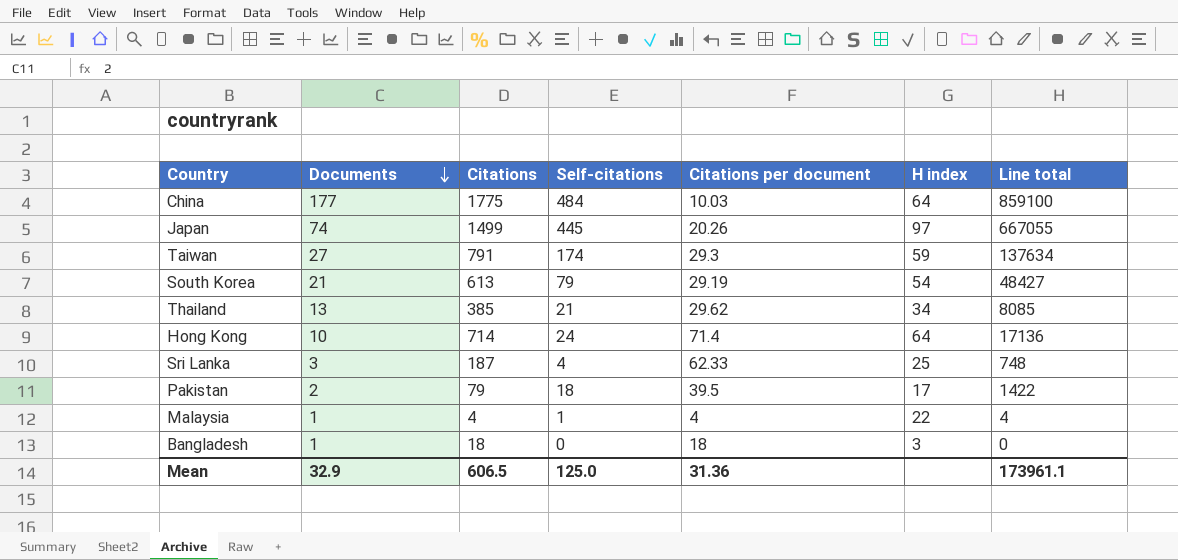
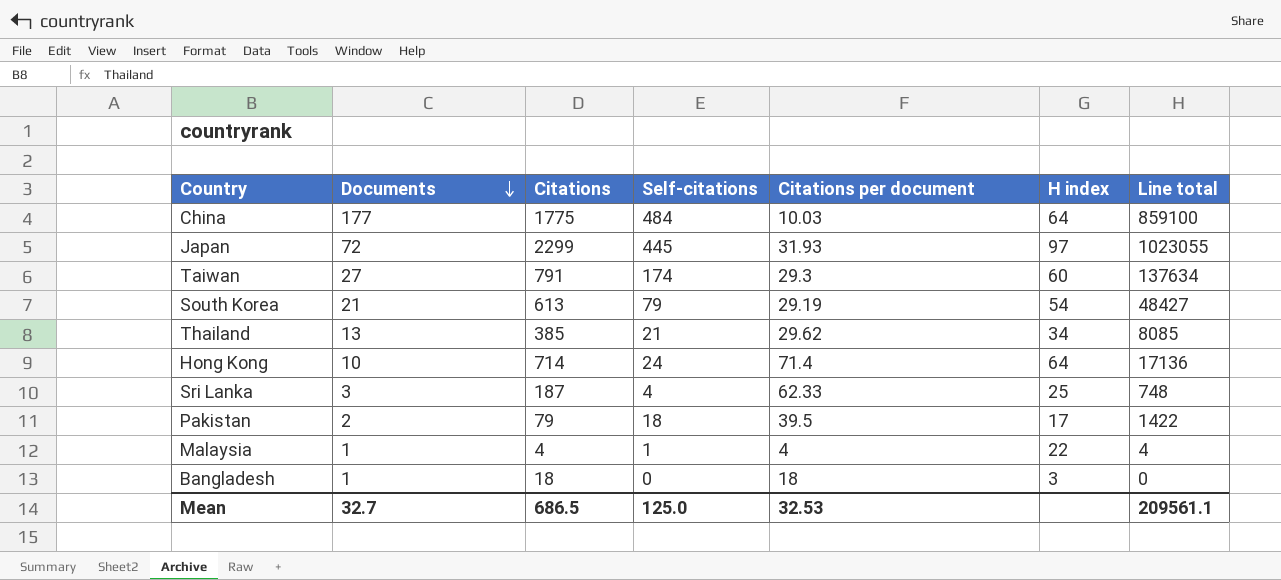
Japan | Documents: 74 -> 72
Japan | Citations: 1499 -> 2299
Japan | Citations per document: 20.26 -> 31.93
Japan | Line total: 667055 -> 1023055
Taiwan | H index: 59 -> 60
Mean | Documents: 32.9 -> 32.7
Mean | Citations: 606.5 -> 686.5
Mean | Citations per document: 31.36 -> 32.53
Mean | Line total: 173961.1 -> 209561.1

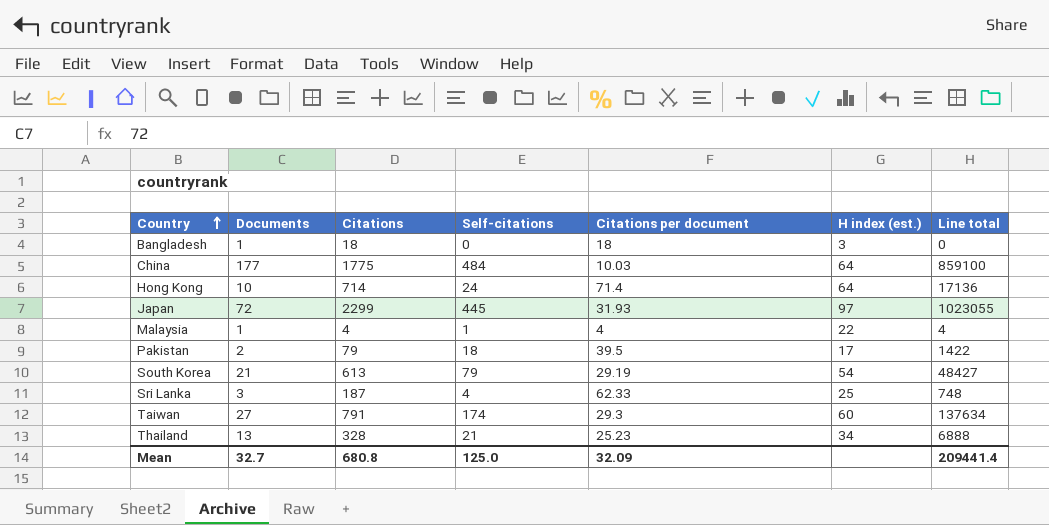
row order: Documents descending -> Country ascending
column name: H index -> H index (est.)
Thailand | Citations: 385 -> 328
Thailand | Citations per document: 29.62 -> 25.23
Thailand | Line total: 8085 -> 6888
Mean | Citations: 686.5 -> 680.8
Mean | Citations per document: 32.53 -> 32.09
Mean | Line total: 209561.1 -> 209441.4

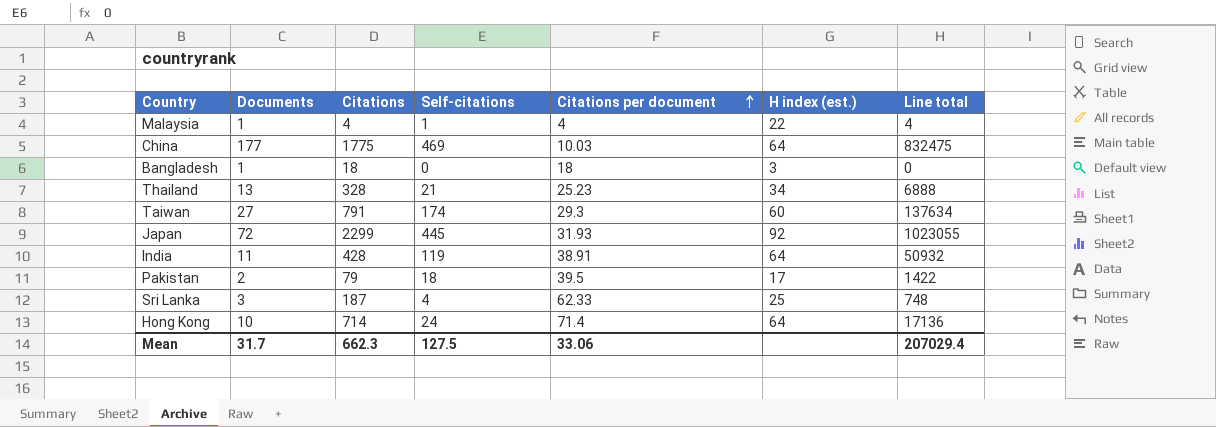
row order: Country ascending -> Citations per document ascending
row South Korea: 21 | 613 | 79 | 29.19 | 54 | 48427 -> none
China | Self-citations: 484 -> 469
China | Line total: 859100 -> 832475
Japan | H index (est.): 97 -> 92
row India: none -> 11 | 428 | 119 | 38.91 | 64 | 50932
Mean | Documents: 32.7 -> 31.7
Mean | Citations: 680.8 -> 662.3
Mean | Self-citations: 125.0 -> 127.5
Mean | Citations per document: 32.09 -> 33.06
Mean | Line total: 209441.4 -> 207029.4

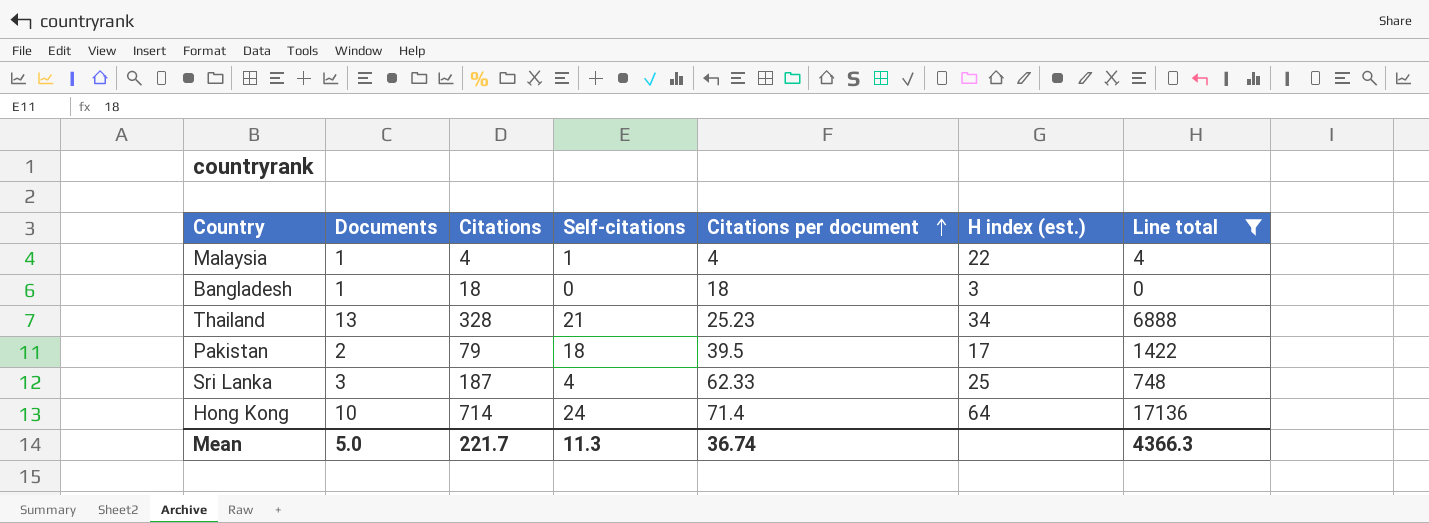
filter: none -> Line total <= 17136
Mean | Documents: 31.7 -> 5.0
Mean | Citations: 662.3 -> 221.7
Mean | Self-citations: 127.5 -> 11.3
Mean | Citations per document: 33.06 -> 36.74
Mean | Line total: 207029.4 -> 4366.3

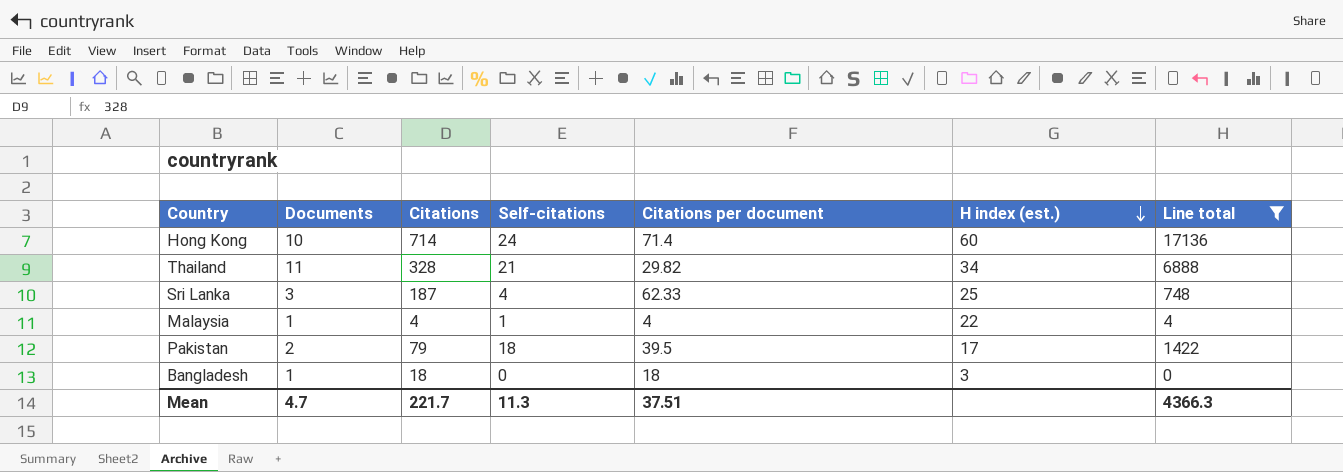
row order: Citations per document ascending -> H index (est.) descending
Hong Kong | H index (est.): 64 -> 60
Thailand | Documents: 13 -> 11
Thailand | Citations per document: 25.23 -> 29.82
Mean | Documents: 5.0 -> 4.7
Mean | Citations per document: 36.74 -> 37.51

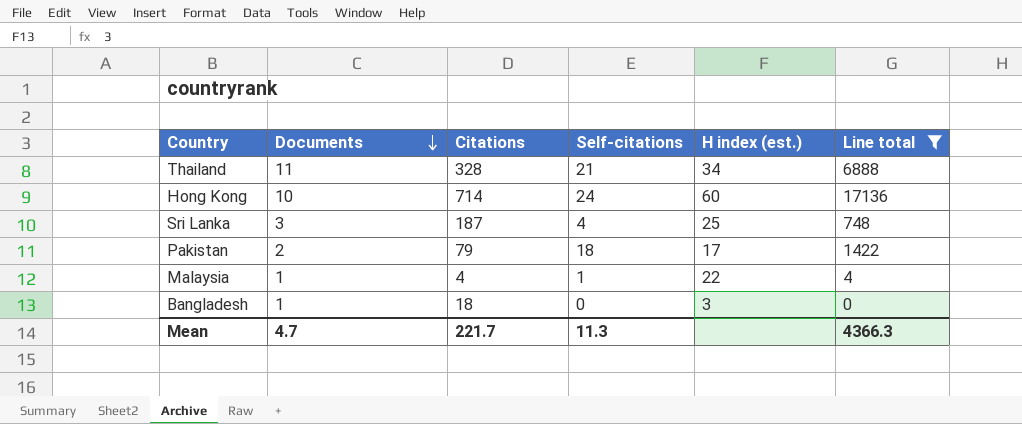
row order: H index (est.) descending -> Documents descending
column Citations per document | formula: [Citations] / [Documents] -> none

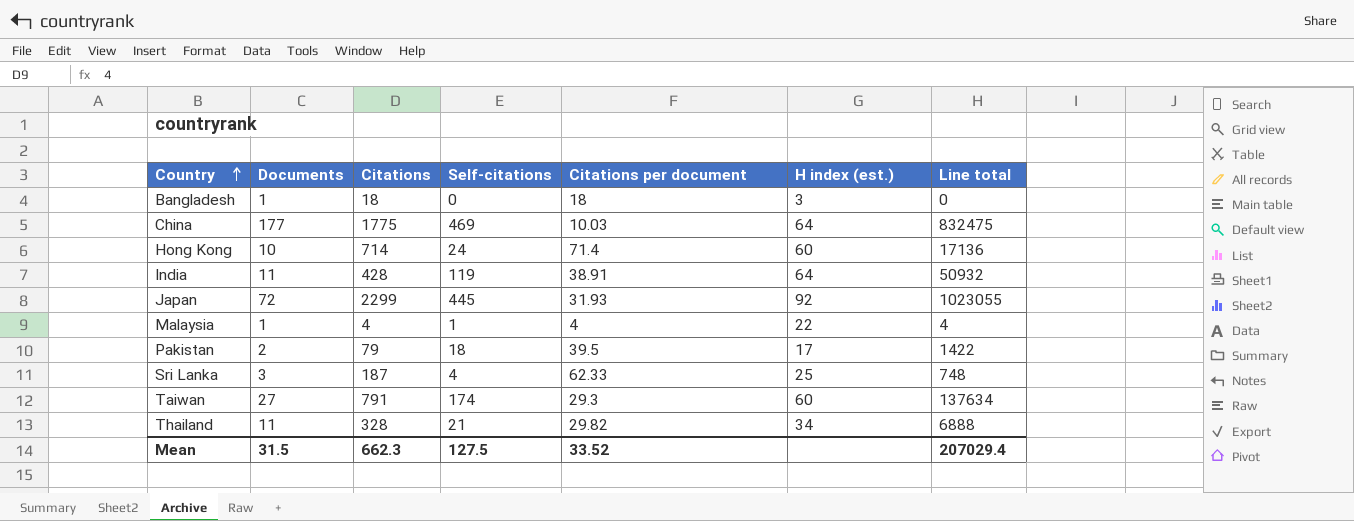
filter: Line total <= 17136 -> none
row order: Documents descending -> Country ascending
column Citations per document | formula: none -> [Citations] / [Documents]
Mean | Documents: 4.7 -> 31.5
Mean | Citations: 221.7 -> 662.3
Mean | Self-citations: 11.3 -> 127.5
Mean | Line total: 4366.3 -> 207029.4

